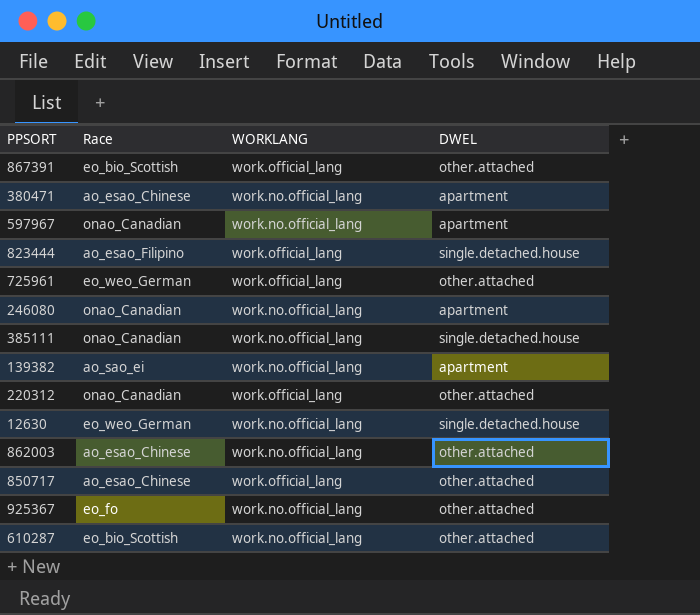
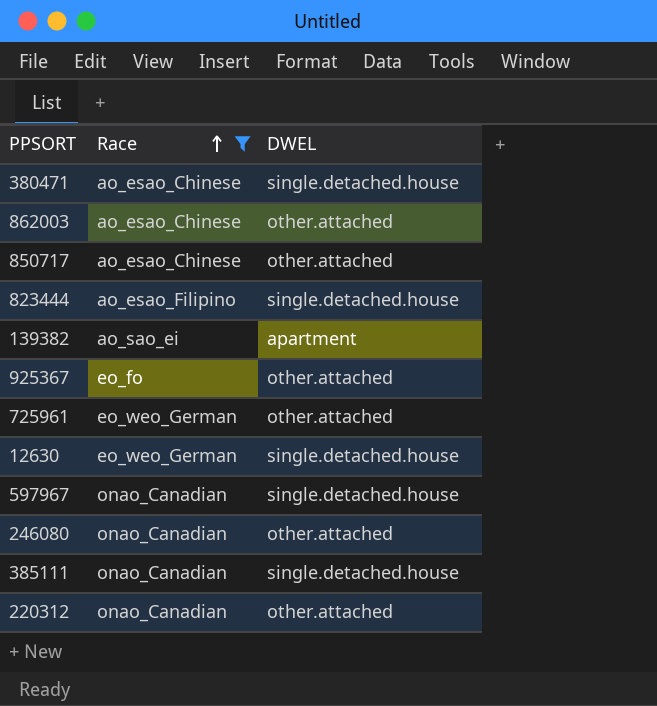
filter: none -> Race != eo_bio_Scottish
row order: none -> Race ascending
column WORKLANG | position: 3 -> none
380471 | DWEL: apartment -> single.detached.house
597967 | DWEL: apartment -> single.detached.house
246080 | DWEL: apartment -> other.attached

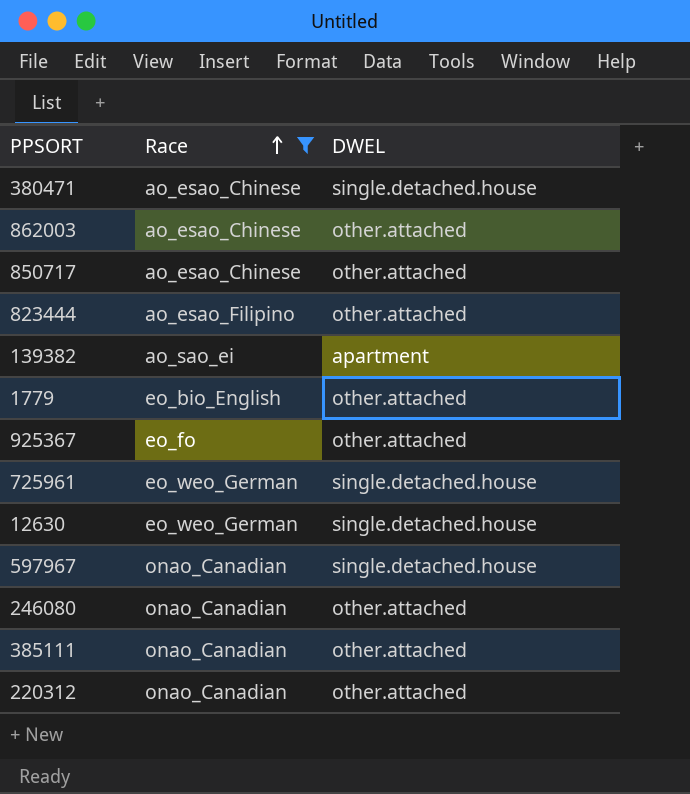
823444 | DWEL: single.detached.house -> other.attached
row 1779: none -> eo_bio_English | other.attached
725961 | DWEL: other.attached -> single.detached.house
385111 | DWEL: single.detached.house -> other.attached

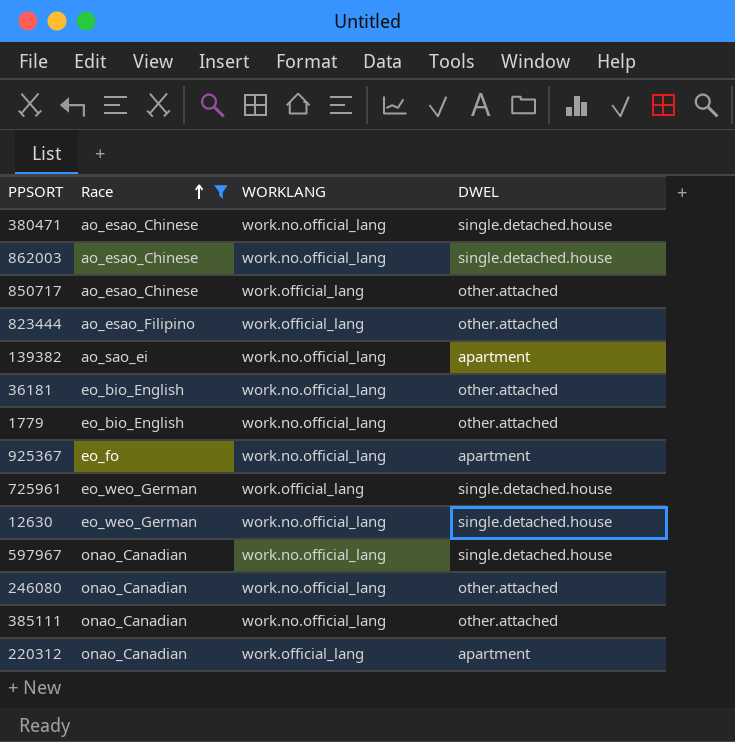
column WORKLANG | position: none -> 3
862003 | DWEL: other.attached -> single.detached.house
row 36181: none -> eo_bio_English | work.no.official_lang | other.attached
925367 | DWEL: other.attached -> apartment
220312 | DWEL: other.attached -> apartment

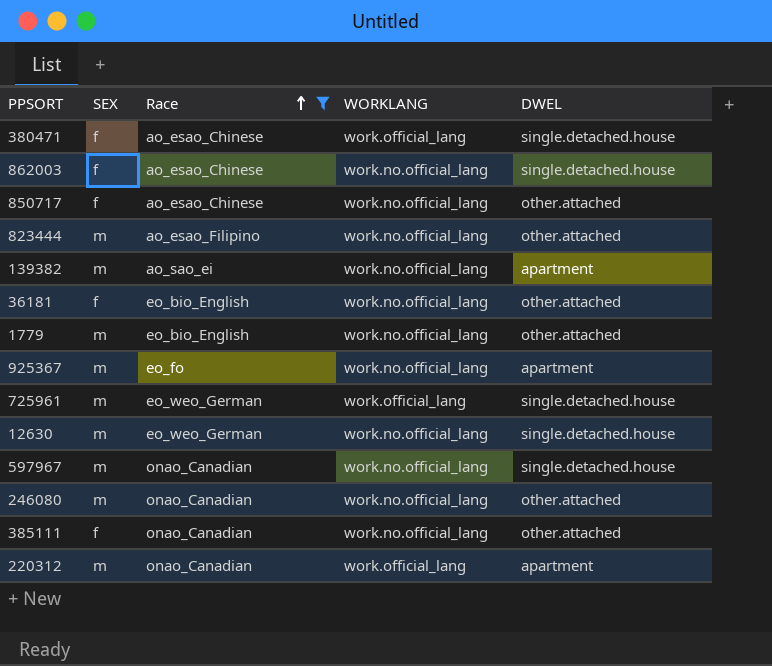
column SEX | position: none -> 2
380471 | WORKLANG: work.no.official_lang -> work.official_lang
850717 | WORKLANG: work.official_lang -> work.no.official_lang
823444 | WORKLANG: work.official_lang -> work.no.official_lang

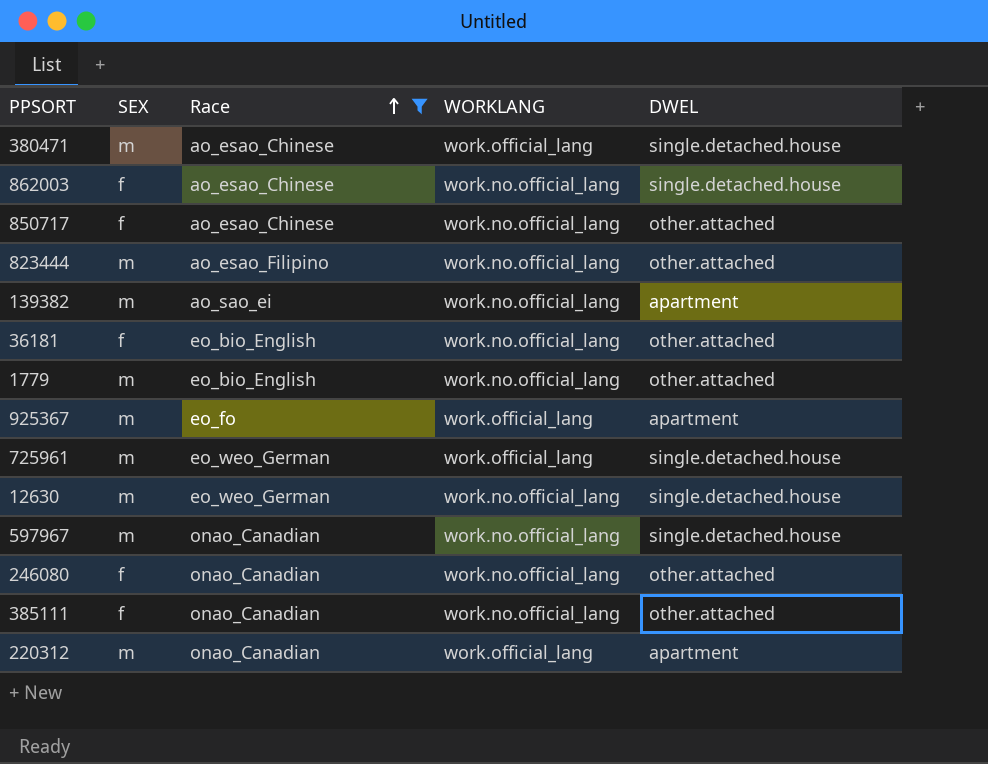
380471 | SEX: f -> m
925367 | WORKLANG: work.no.official_lang -> work.official_lang
246080 | SEX: m -> f

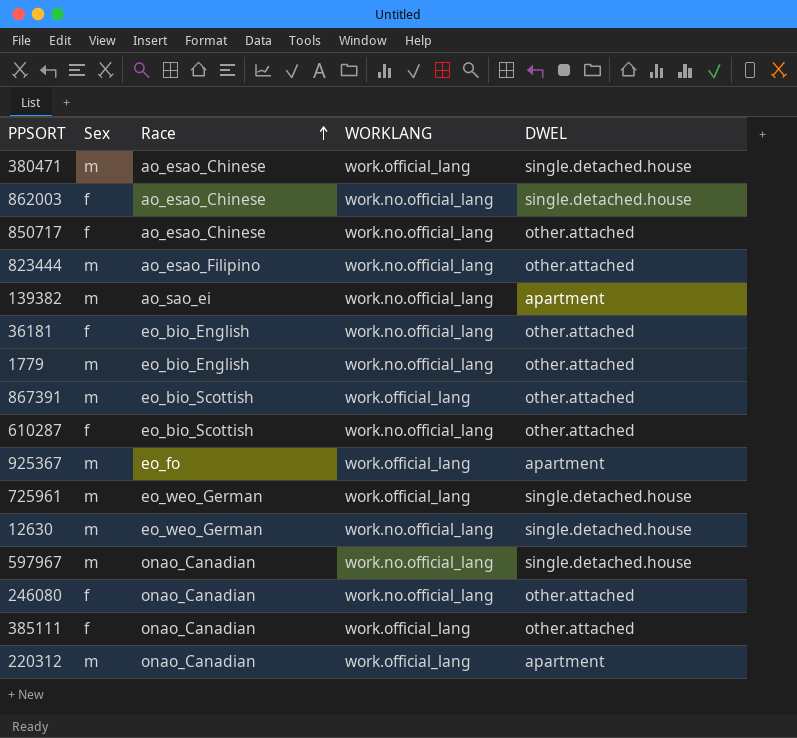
filter: Race != eo_bio_Scottish -> none
column name: SEX -> Sex
385111 | WORKLANG: work.no.official_lang -> work.official_lang

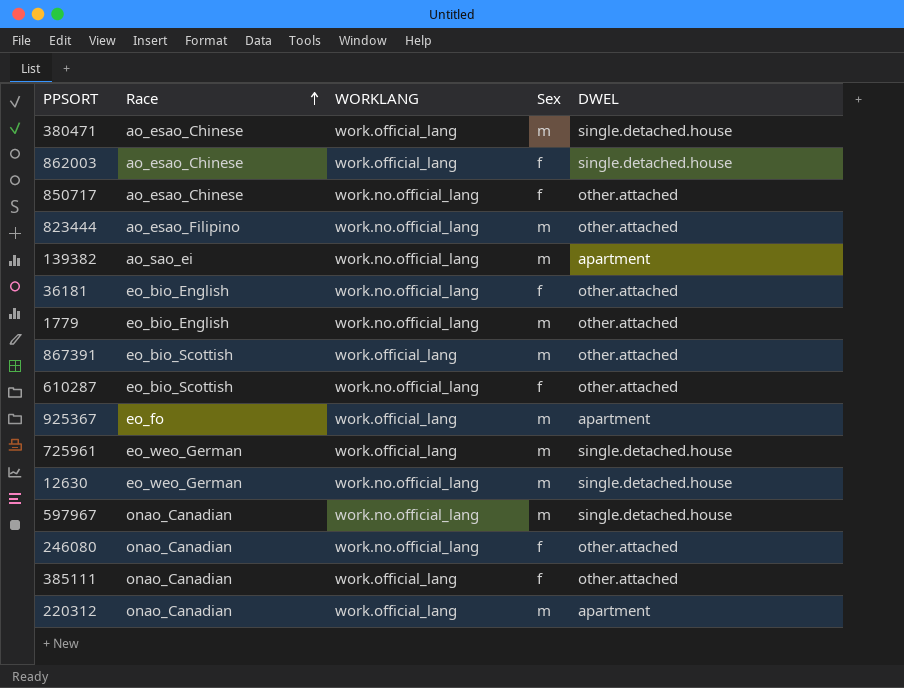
column Sex | position: 2 -> 4
862003 | WORKLANG: work.no.official_lang -> work.official_lang

